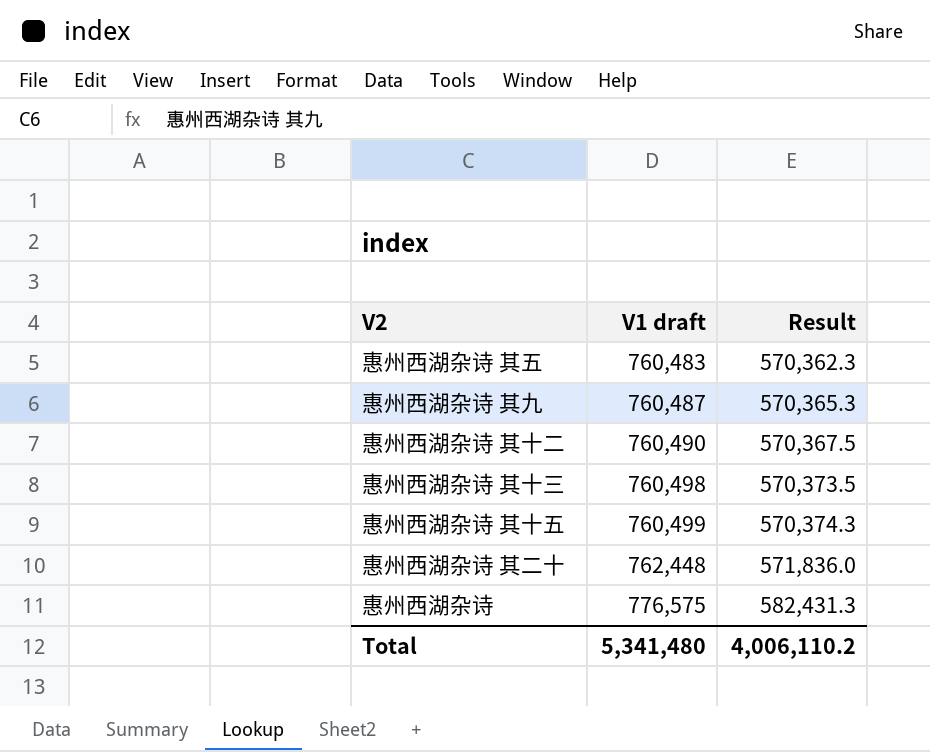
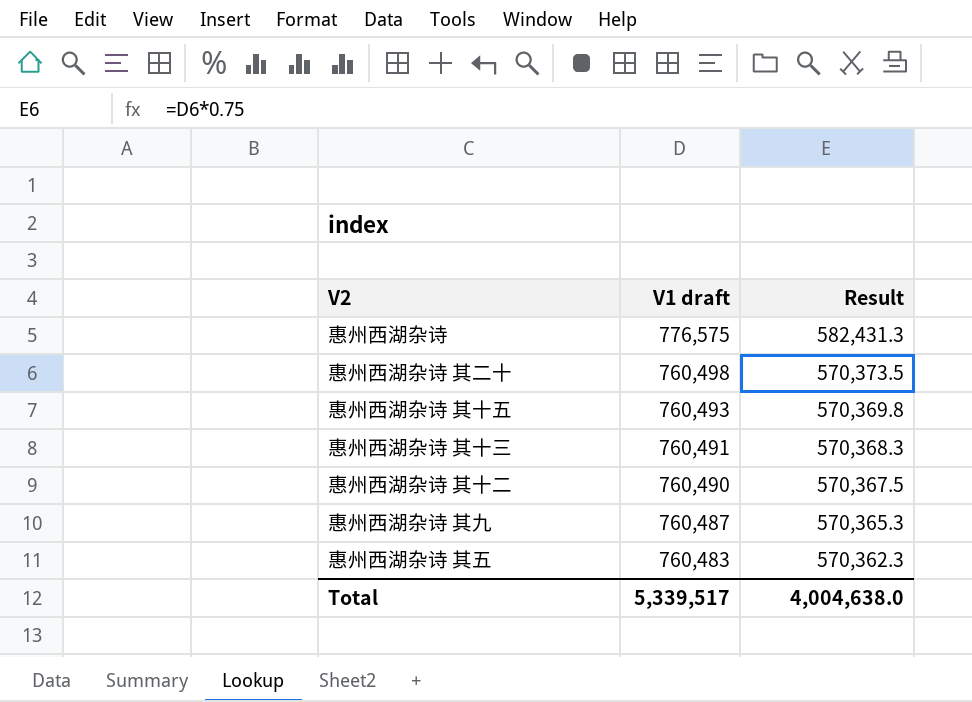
row order: V1 draft ascending -> V1 draft descending
惠州西湖杂诗 其二十 | V1 draft: 762,448 -> 760,498
惠州西湖杂诗 其二十 | Result: 571,836.0 -> 570,373.5
惠州西湖杂诗 其十五 | V1 draft: 760,499 -> 760,493
惠州西湖杂诗 其十五 | Result: 570,374.3 -> 570,369.8
惠州西湖杂诗 其十三 | V1 draft: 760,498 -> 760,491
惠州西湖杂诗 其十三 | Result: 570,373.5 -> 570,368.3
Total | V1 draft: 5,341,480 -> 5,339,517
Total | Result: 4,006,110.2 -> 4,004,638.0

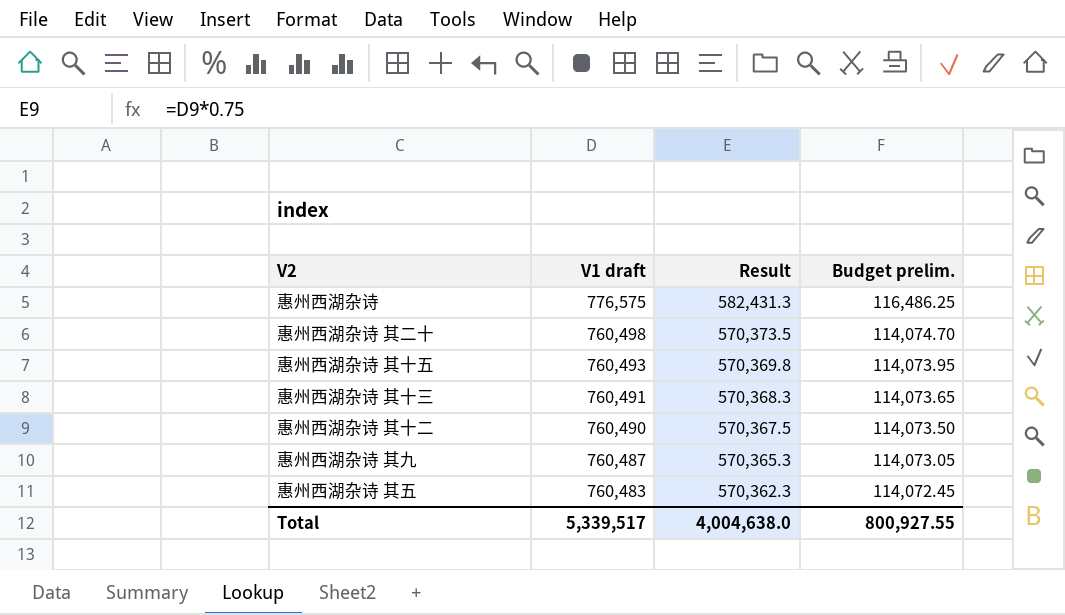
column Budget prelim. | formula: none -> [V1 draft] * 0.15

